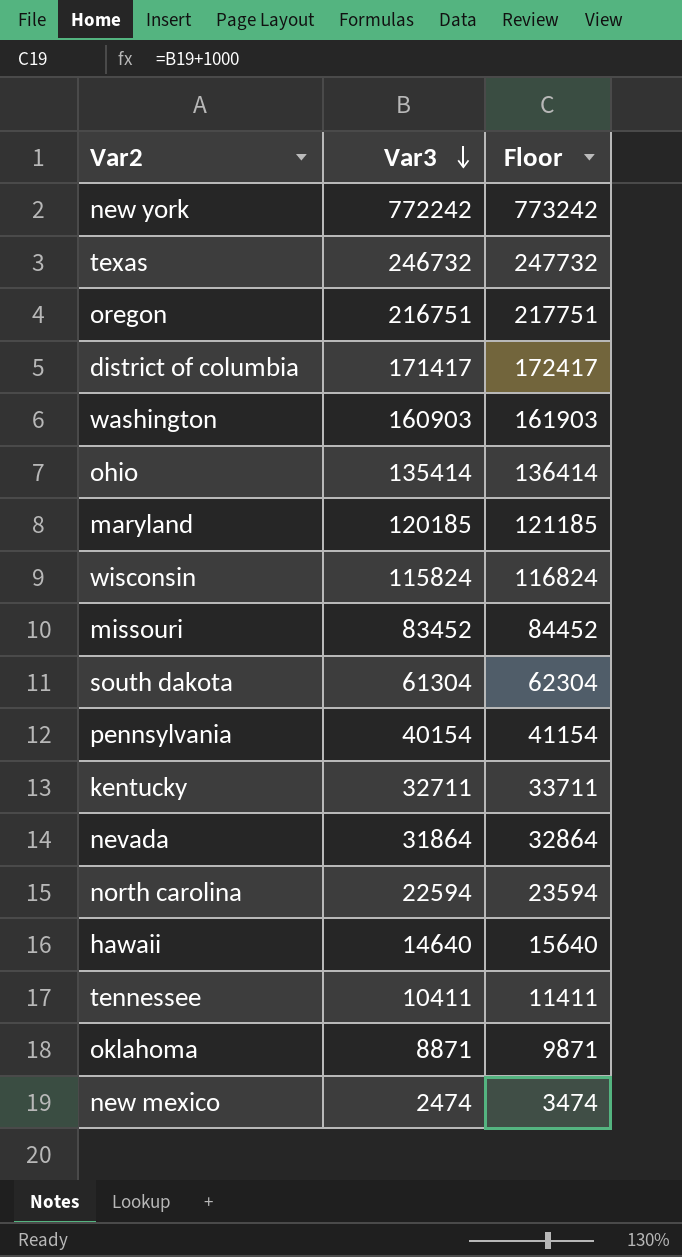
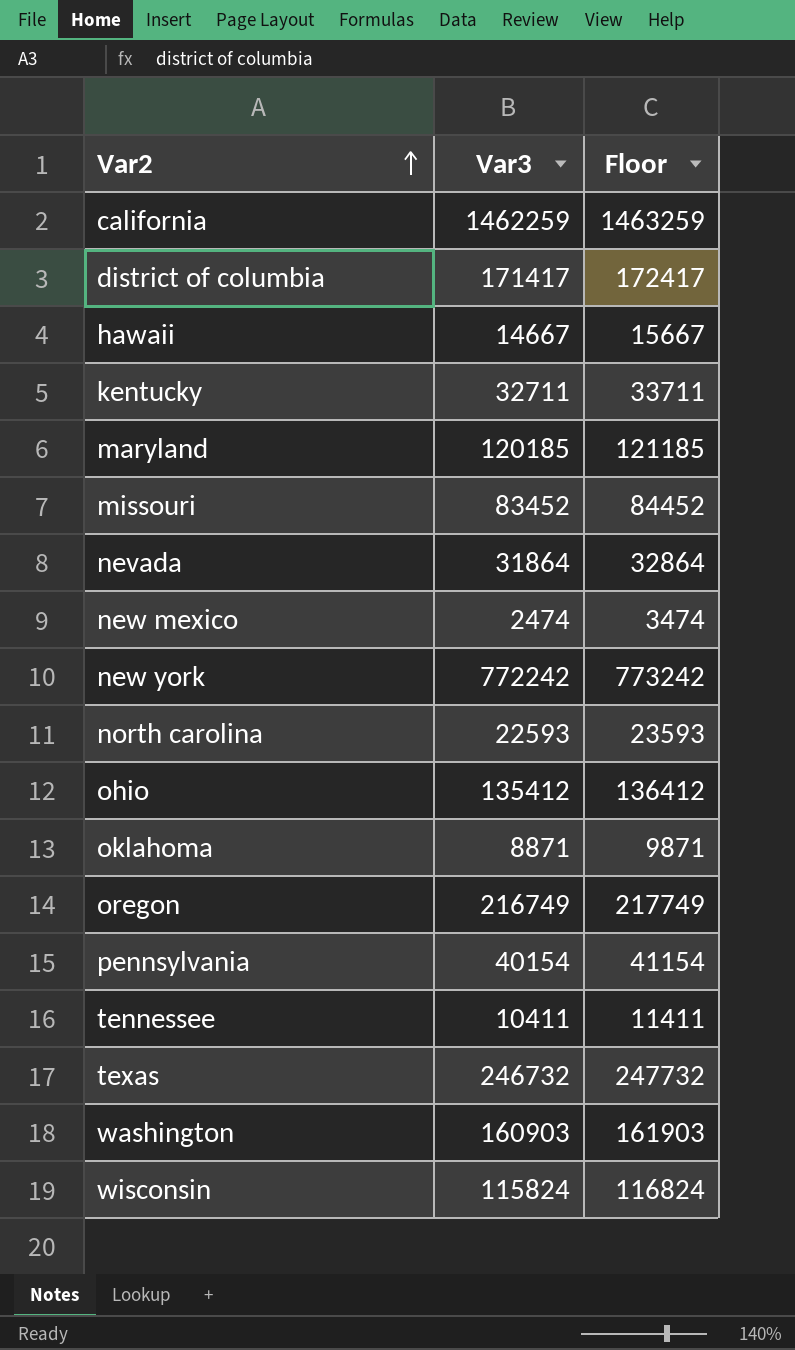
row order: Var3 descending -> Var2 ascending
row south dakota: 61304 | 62304 -> none
row california: none -> 1462259 | 1463259
hawaii | Var3: 14640 -> 14667
hawaii | Floor: 15640 -> 15667
north carolina | Var3: 22594 -> 22593
north carolina | Floor: 23594 -> 23593
ohio | Var3: 135414 -> 135412
ohio | Floor: 136414 -> 136412
oregon | Var3: 216751 -> 216749
oregon | Floor: 217751 -> 217749

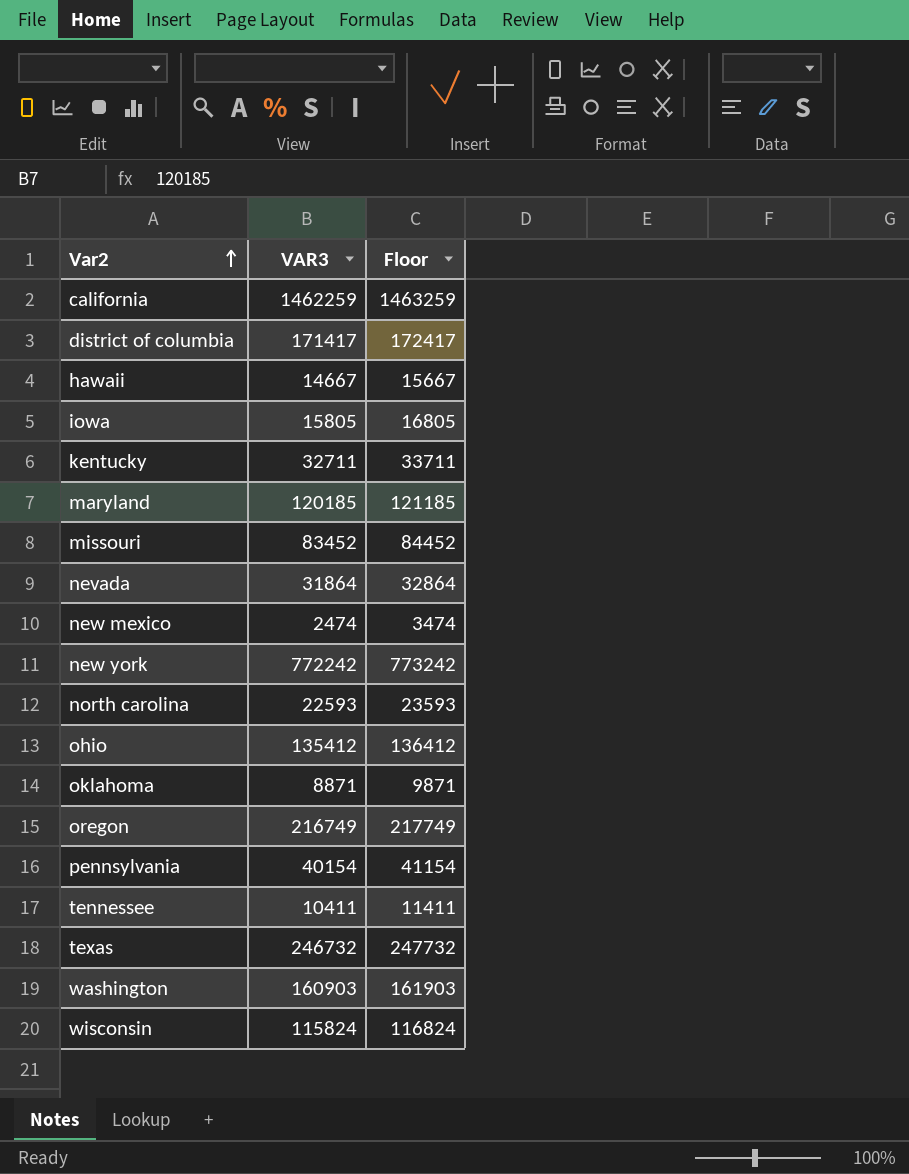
column name: Var3 -> VAR3
row iowa: none -> 15805 | 16805

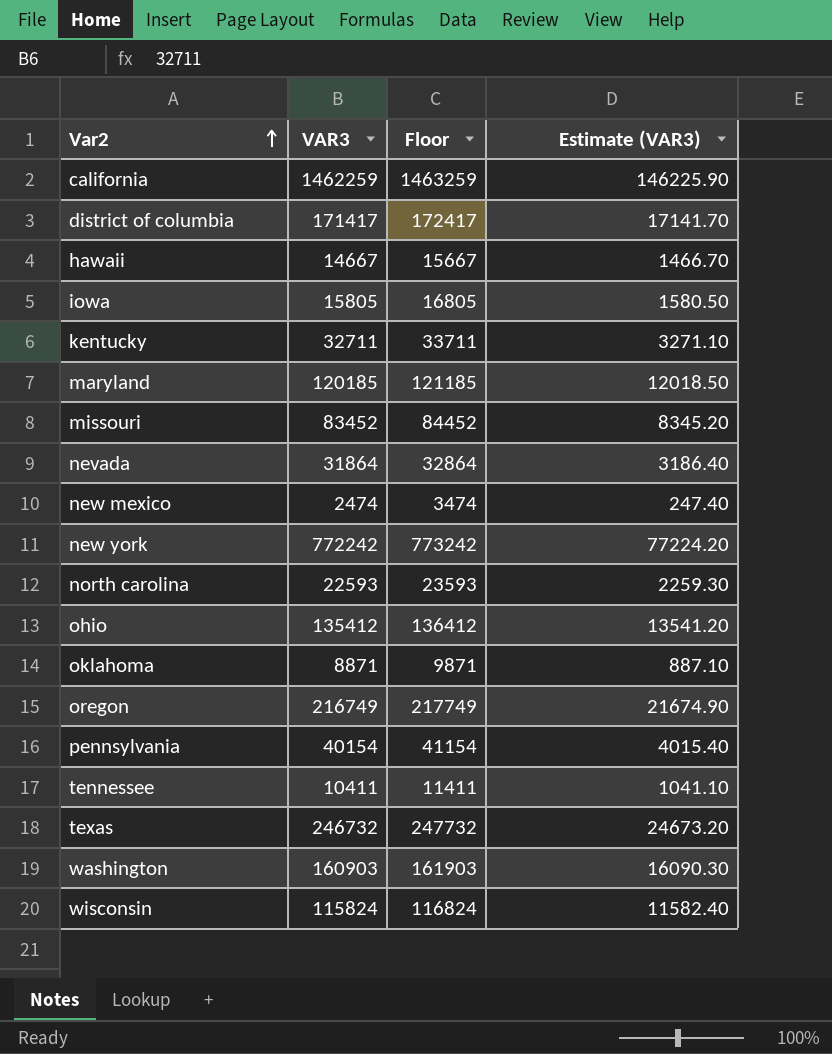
column Estimate (VAR3) | formula: none -> [VAR3] * 0.1

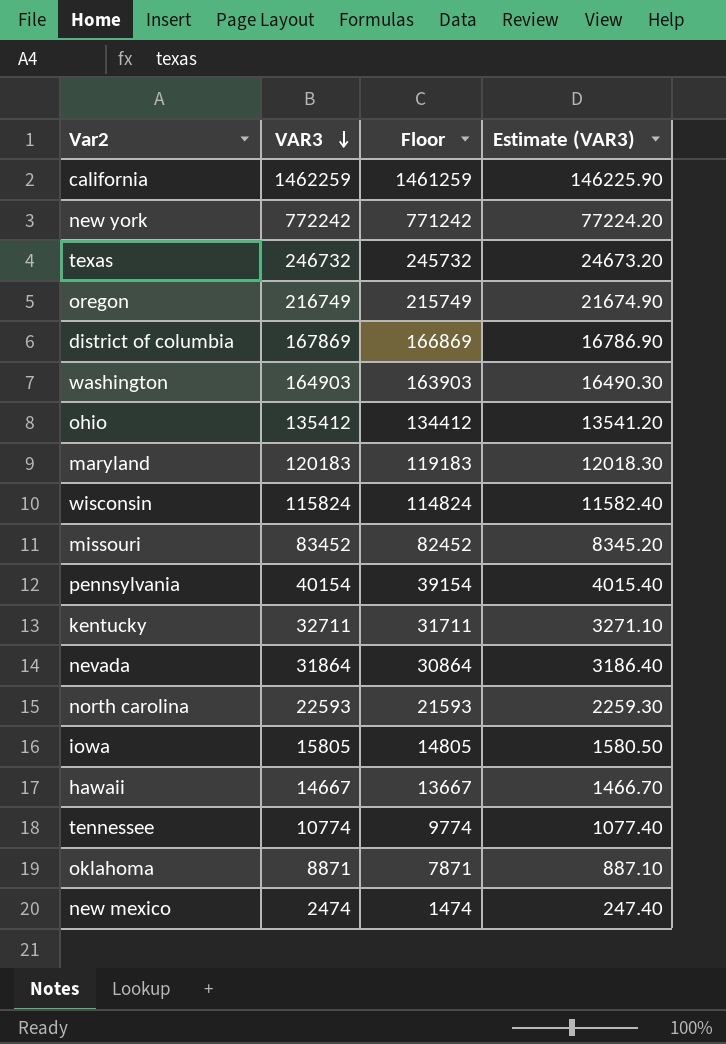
row order: Var2 ascending -> VAR3 descending
column Floor | formula: [VAR3] + 1000 -> [VAR3] - 1000
district of columbia | VAR3: 171417 -> 167869
district of columbia | Estimate (VAR3): 17141.70 -> 16786.90
washington | VAR3: 160903 -> 164903
washington | Estimate (VAR3): 16090.30 -> 16490.30
maryland | VAR3: 120185 -> 120183
maryland | Estimate (VAR3): 12018.50 -> 12018.30
tennessee | VAR3: 10411 -> 10774
tennessee | Estimate (VAR3): 1041.10 -> 1077.40

